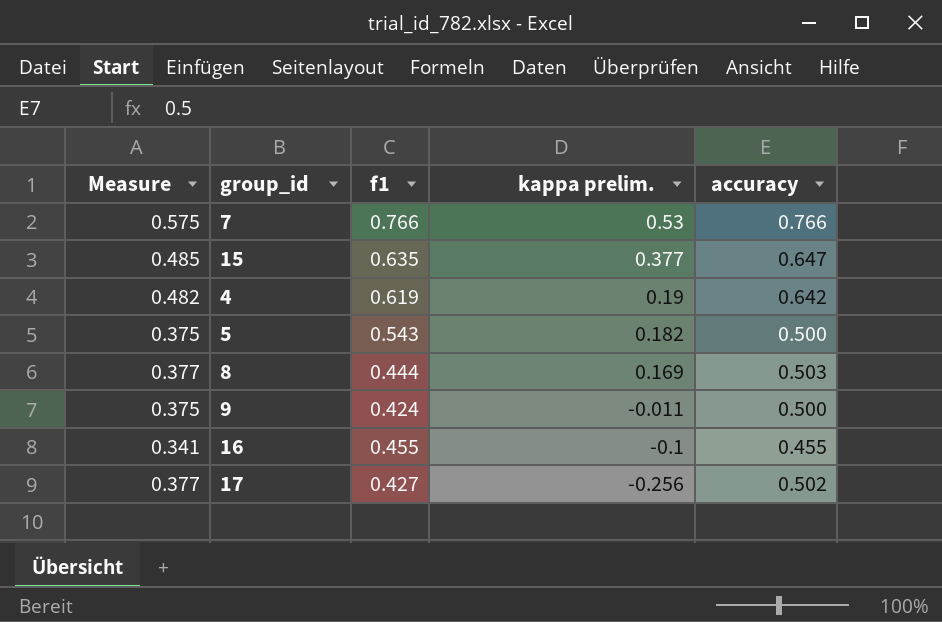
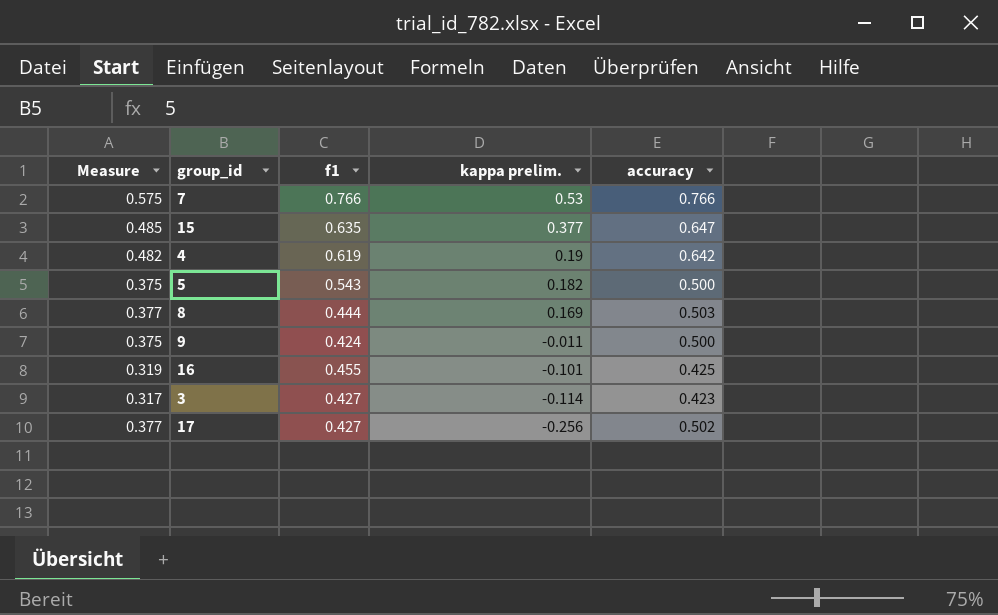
16 | Measure: 0.341 -> 0.319
16 | kappa prelim.: -0.1 -> -0.101
16 | accuracy: 0.455 -> 0.425
row 3: none -> 0.317 | 0.427 | -0.114 | 0.423

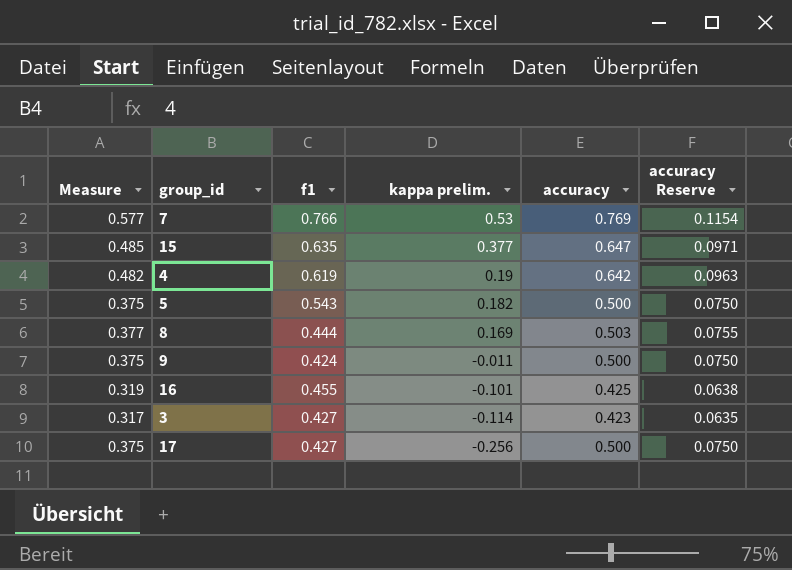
column accuracy Reserve | formula: none -> [accuracy] * 0.15
7 | Measure: 0.575 -> 0.577
7 | accuracy: 0.766 -> 0.769
17 | Measure: 0.377 -> 0.375
17 | accuracy: 0.502 -> 0.500

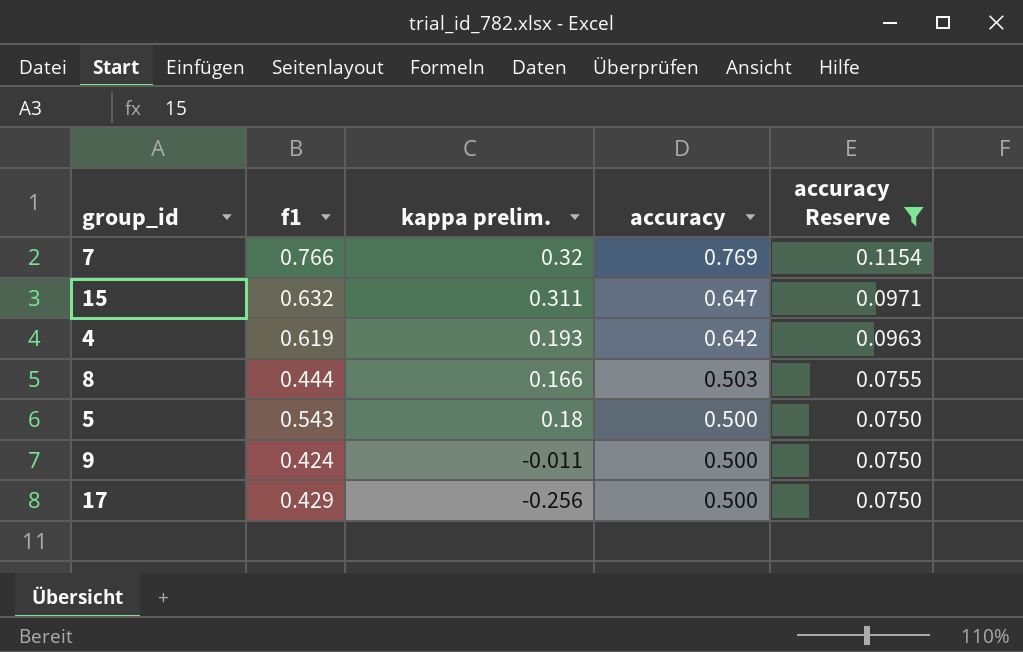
filter: none -> accuracy Reserve >= 0.0750
row order: kappa prelim. descending -> accuracy descending
column Measure | formula: [accuracy] * 0.75 -> none
7 | kappa prelim.: 0.53 -> 0.32
15 | f1: 0.635 -> 0.632
15 | kappa prelim.: 0.377 -> 0.311
4 | kappa prelim.: 0.19 -> 0.193
8 | kappa prelim.: 0.169 -> 0.166
5 | kappa prelim.: 0.182 -> 0.18
17 | f1: 0.427 -> 0.429

